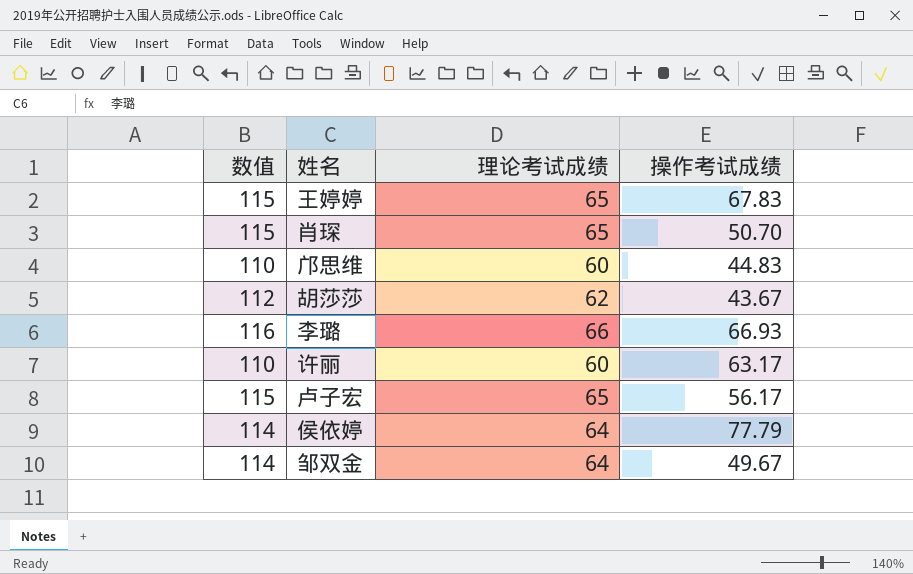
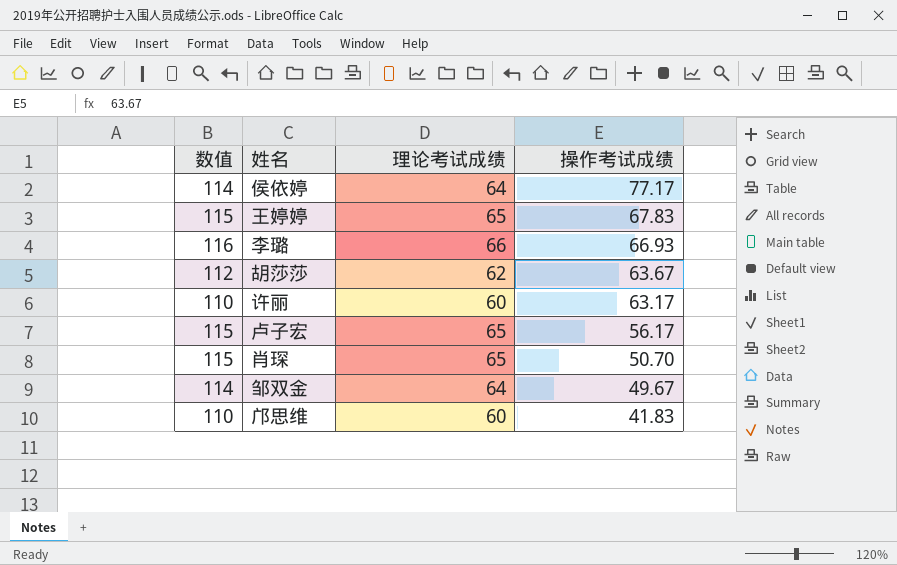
row order: none -> 操作考试成绩 descending
侯依婷 | 操作考试成绩: 77.79 -> 77.17
胡莎莎 | 操作考试成绩: 43.67 -> 63.67
邝思维 | 操作考试成绩: 44.83 -> 41.83

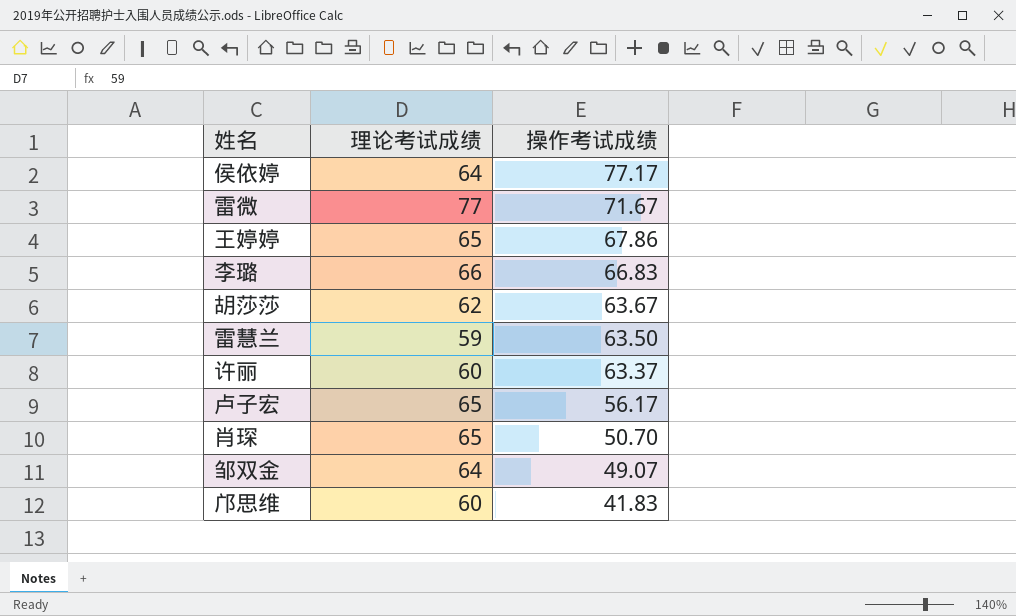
column 数值 | formula: [理论考试成绩] + 50 -> none
row 雷微: none -> 77 | 71.67
王婷婷 | 操作考试成绩: 67.83 -> 67.86
李璐 | 操作考试成绩: 66.93 -> 66.83
row 雷慧兰: none -> 59 | 63.50
许丽 | 操作考试成绩: 63.17 -> 63.37
邹双金 | 操作考试成绩: 49.67 -> 49.07

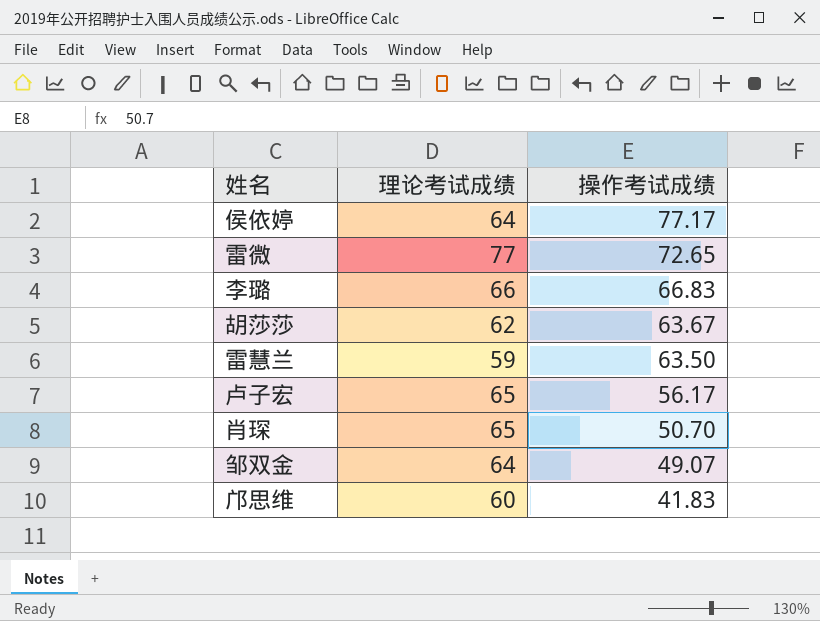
row 王婷婷: 65 | 67.86 -> none
row 许丽: 60 | 63.37 -> none
雷微 | 操作考试成绩: 71.67 -> 72.65

